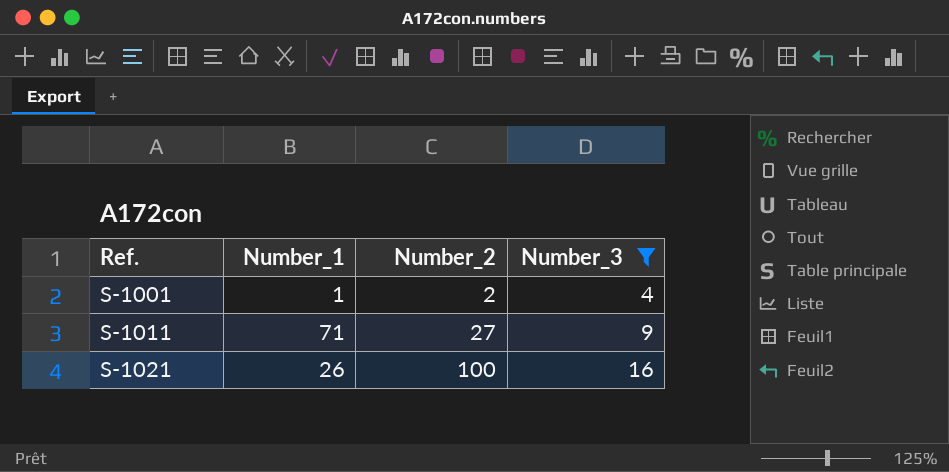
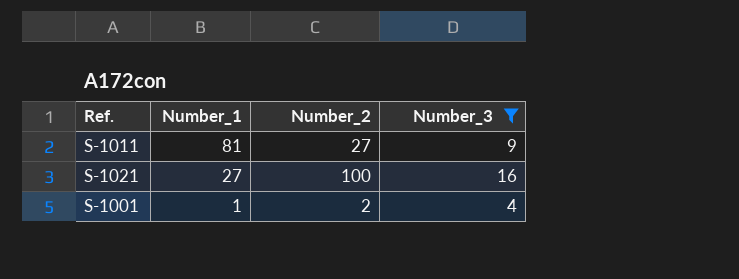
row order: Ref. ascending -> Number_1 descending
S-1011 | Number_1: 71 -> 81
S-1021 | Number_1: 26 -> 27

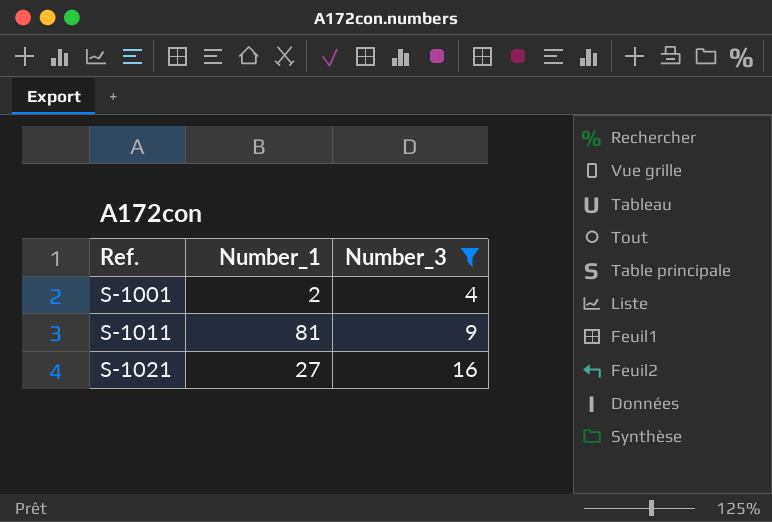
row order: Number_1 descending -> Ref. ascending
column Number_2 | position: 3 -> none
S-1001 | Number_1: 1 -> 2

